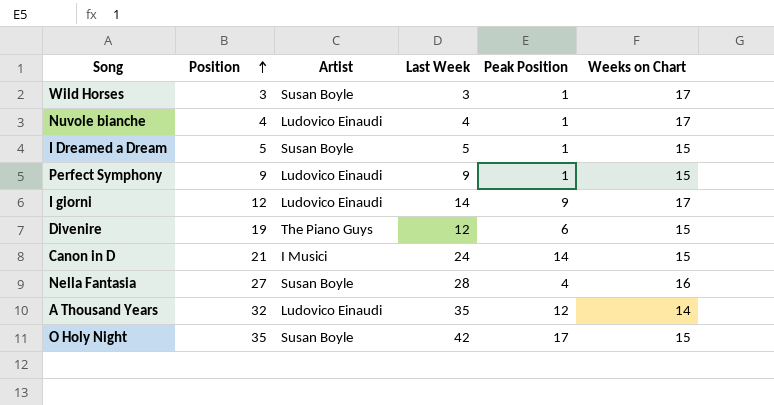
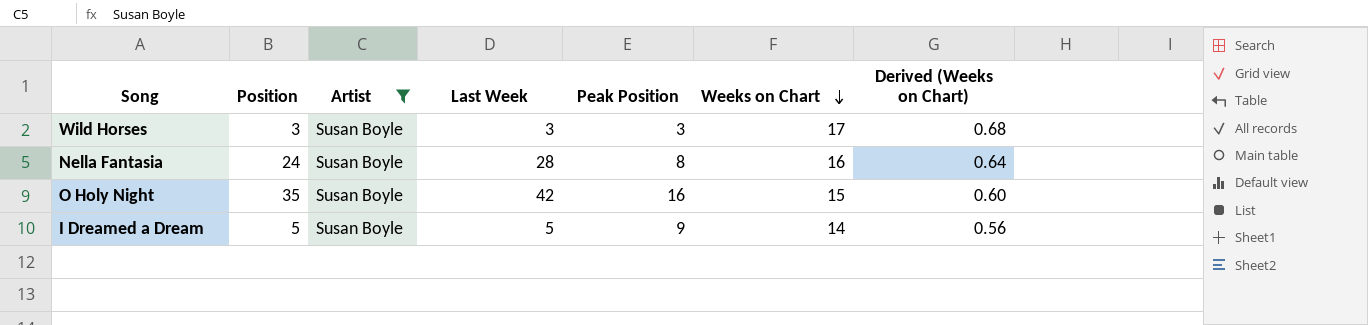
filter: none -> Artist = Susan Boyle
row order: Position ascending -> Weeks on Chart descending
column Derived (Weeks on Chart) | formula: none -> [Weeks on Chart] * 0.04
Wild Horses | Peak Position: 1 -> 3
Nella Fantasia | Position: 27 -> 24
Nella Fantasia | Peak Position: 4 -> 8
O Holy Night | Peak Position: 17 -> 16
I Dreamed a Dream | Peak Position: 1 -> 9
I Dreamed a Dream | Weeks on Chart: 15 -> 14

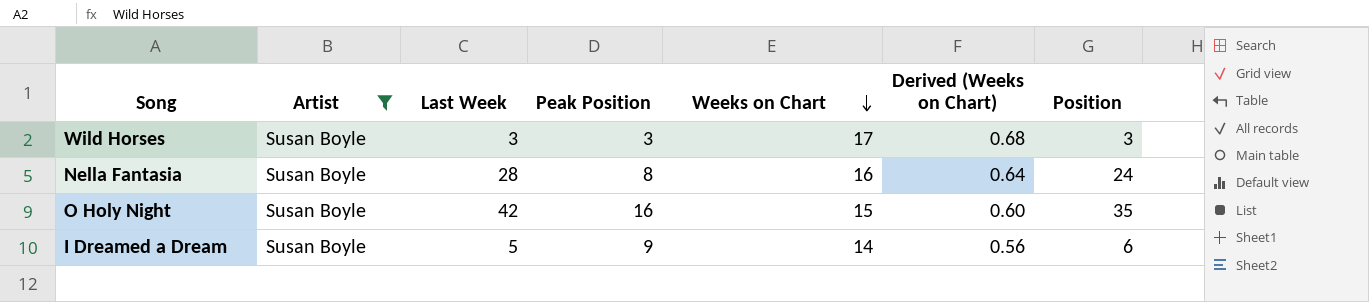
column Position | position: 2 -> 7
I Dreamed a Dream | Position: 5 -> 6

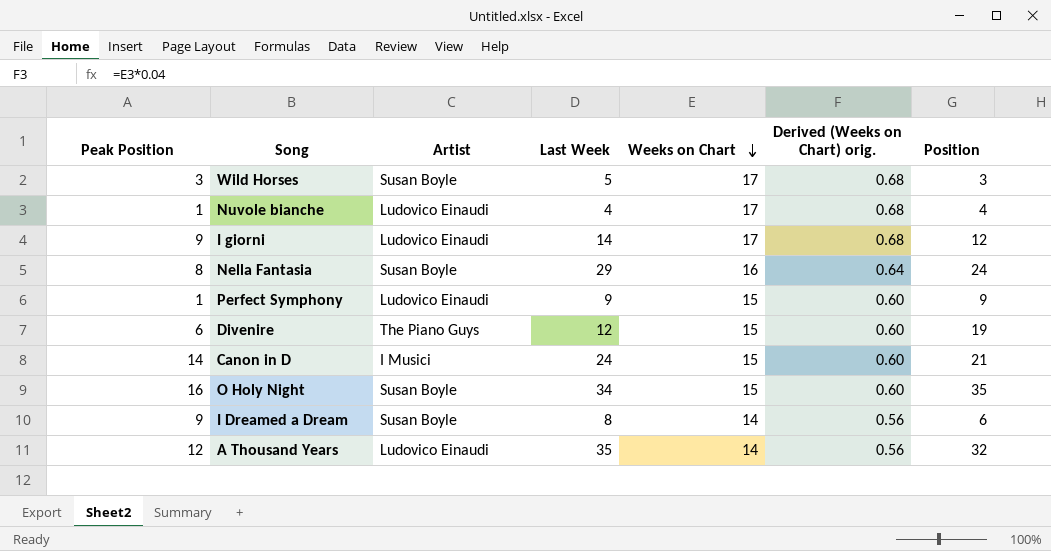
filter: Artist = Susan Boyle -> none
column Peak Position | position: 4 -> 1
column name: Derived (Weeks on Chart) -> Derived (Weeks on Chart) orig.
Wild Horses | Last Week: 3 -> 5
Nella Fantasia | Last Week: 28 -> 29
O Holy Night | Last Week: 42 -> 34
I Dreamed a Dream | Last Week: 5 -> 8

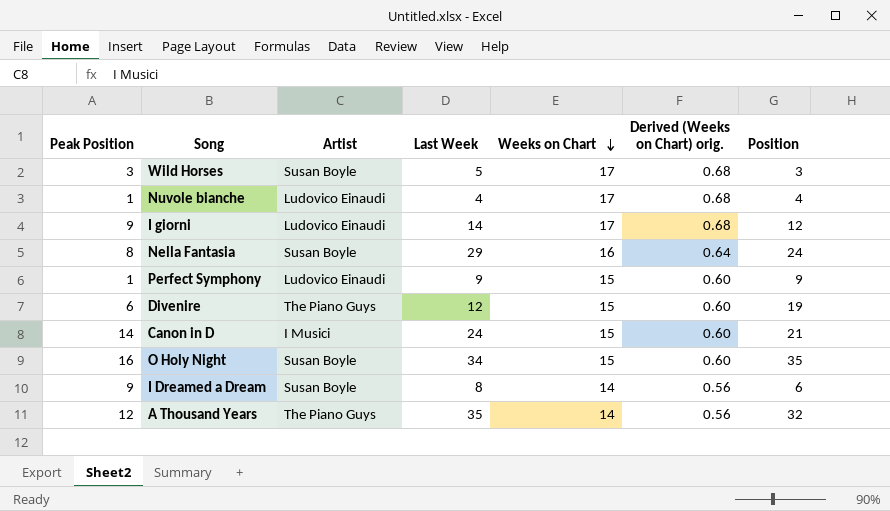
A Thousand Years | Artist: Ludovico Einaudi -> The Piano Guys

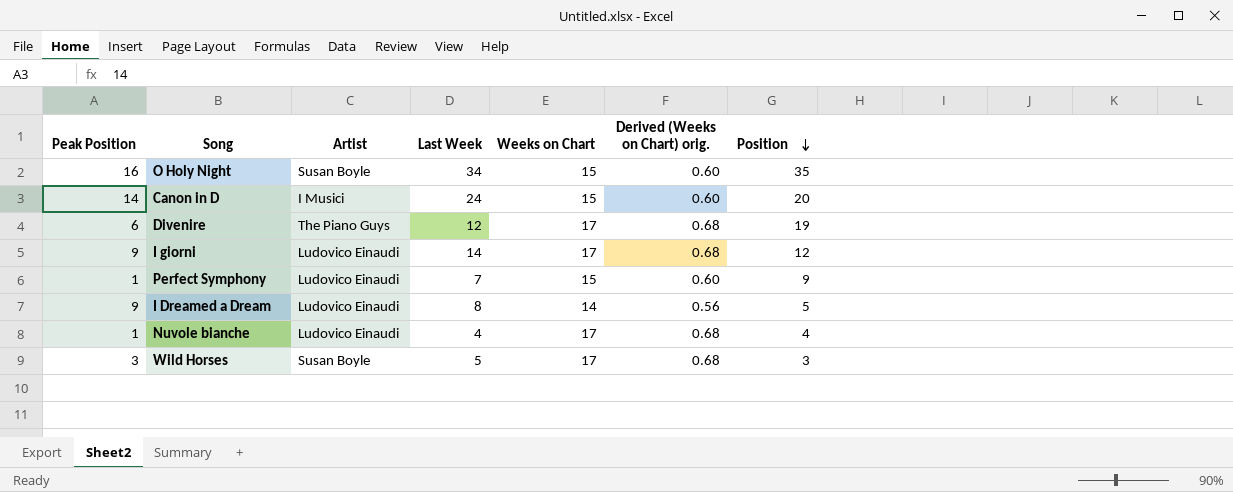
row order: Weeks on Chart descending -> Position descending
row Nella Fantasia: 8 | Susan Boyle | 29 | 16 | 0.64 | 24 -> none
row A Thousand Years: 12 | The Piano Guys | 35 | 14 | 0.56 | 32 -> none
Canon in D | Position: 21 -> 20
Divenire | Weeks on Chart: 15 -> 17
Divenire | Derived (Weeks on Chart) orig.: 0.60 -> 0.68
Perfect Symphony | Last Week: 9 -> 7
I Dreamed a Dream | Artist: Susan Boyle -> Ludovico Einaudi
I Dreamed a Dream | Position: 6 -> 5

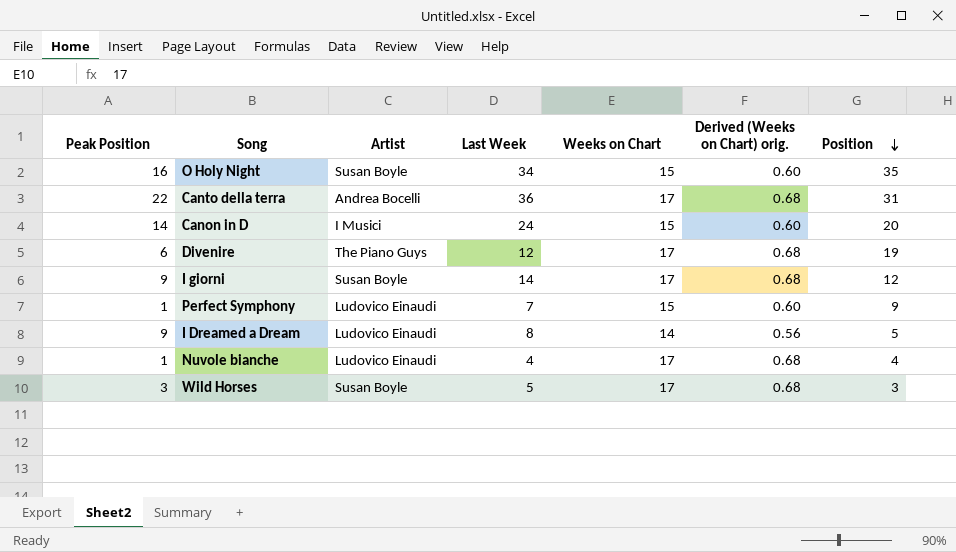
row Canto della terra: none -> 22 | Andrea Bocelli | 36 | 17 | 0.68 | 31
I giorni | Artist: Ludovico Einaudi -> Susan Boyle

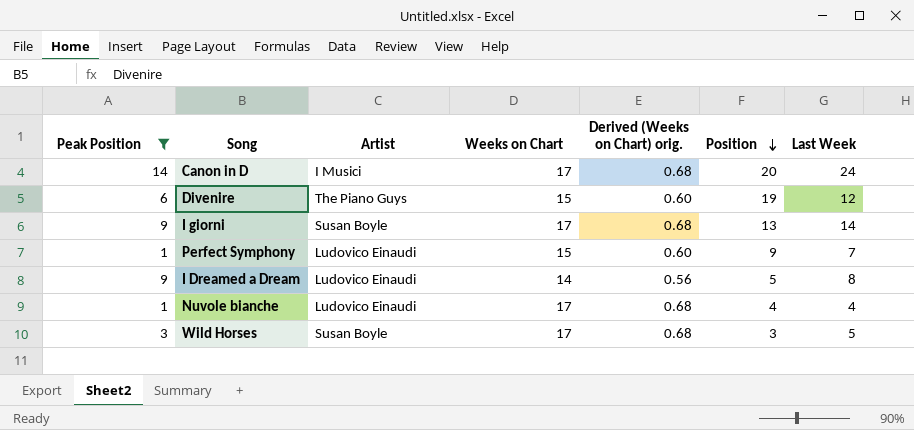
filter: none -> Peak Position <= 14
column Last Week | position: 4 -> 7
Canon in D | Weeks on Chart: 15 -> 17
Canon in D | Derived (Weeks on Chart) orig.: 0.60 -> 0.68
Divenire | Weeks on Chart: 17 -> 15
Divenire | Derived (Weeks on Chart) orig.: 0.68 -> 0.60
I giorni | Position: 12 -> 13

